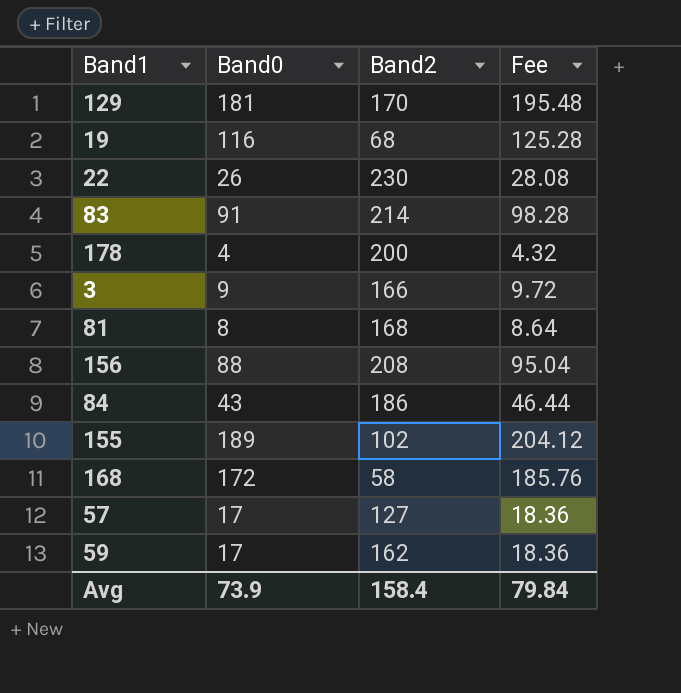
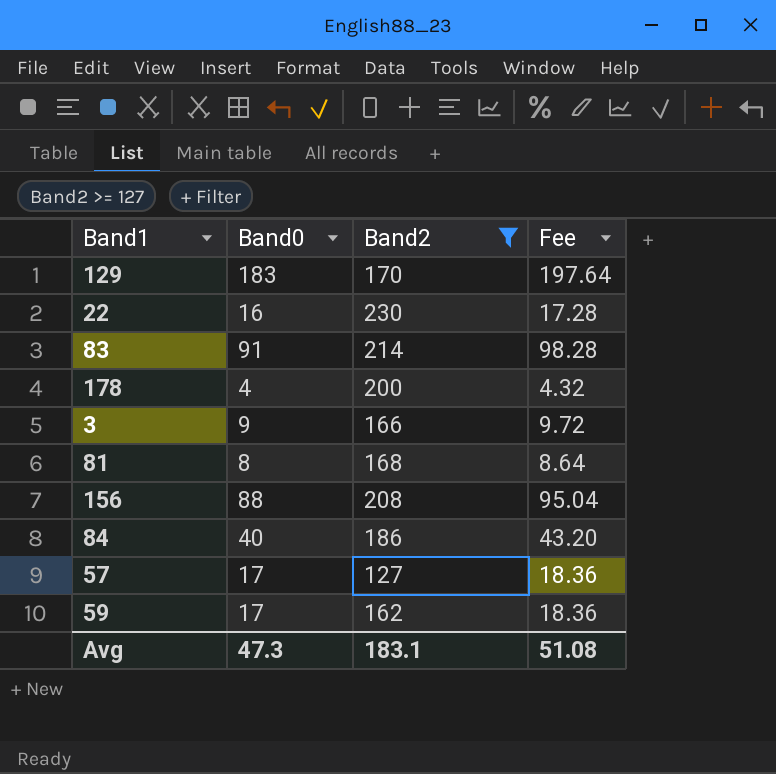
filter: none -> Band2 >= 127
129 | Band0: 181 -> 183
129 | Fee: 195.48 -> 197.64
22 | Band0: 26 -> 16
22 | Fee: 28.08 -> 17.28
84 | Band0: 43 -> 40
84 | Fee: 46.44 -> 43.20
Avg | Band0: 73.9 -> 47.3
Avg | Band2: 158.4 -> 183.1
Avg | Fee: 79.84 -> 51.08

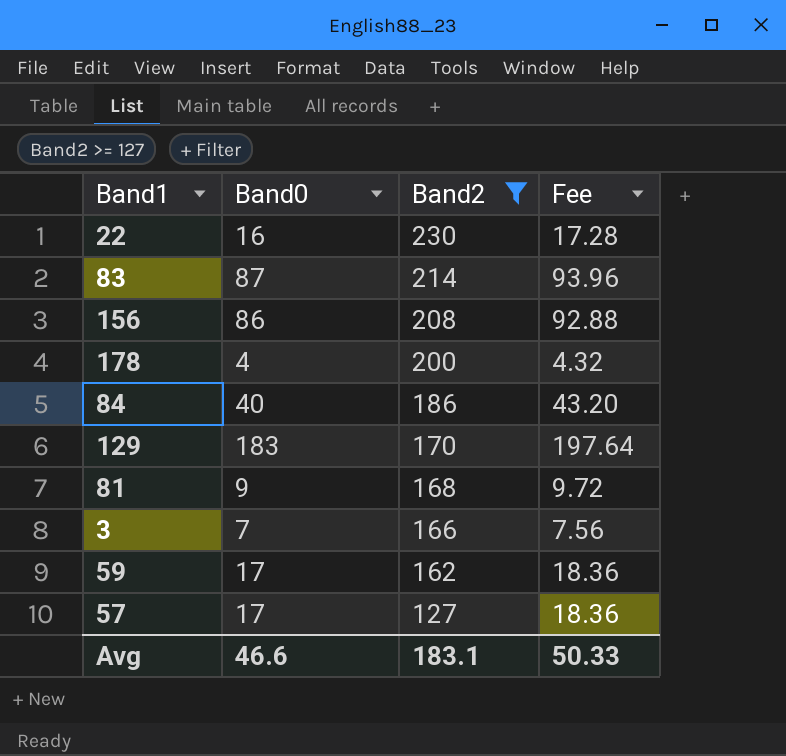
row order: none -> Band2 descending
83 | Band0: 91 -> 87
83 | Fee: 98.28 -> 93.96
156 | Band0: 88 -> 86
156 | Fee: 95.04 -> 92.88
81 | Band0: 8 -> 9
81 | Fee: 8.64 -> 9.72
3 | Band0: 9 -> 7
3 | Fee: 9.72 -> 7.56
Avg | Band0: 47.3 -> 46.6
Avg | Fee: 51.08 -> 50.33

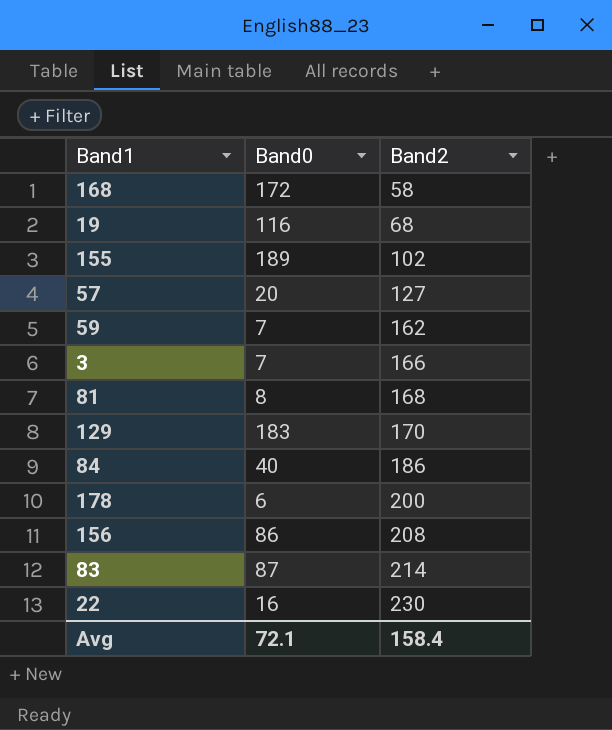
filter: Band2 >= 127 -> none
row order: Band2 descending -> Band2 ascending
column Fee | formula: [Band0] * 1.08 -> none
57 | Band0: 17 -> 20
59 | Band0: 17 -> 7
81 | Band0: 9 -> 8
178 | Band0: 4 -> 6
Avg | Band0: 46.6 -> 72.1
Avg | Band2: 183.1 -> 158.4

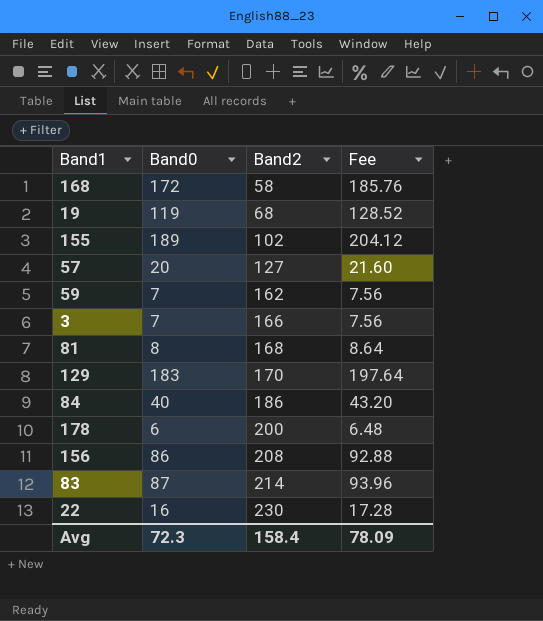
column Fee | formula: none -> [Band0] * 1.08
19 | Band0: 116 -> 119
Avg | Band0: 72.1 -> 72.3

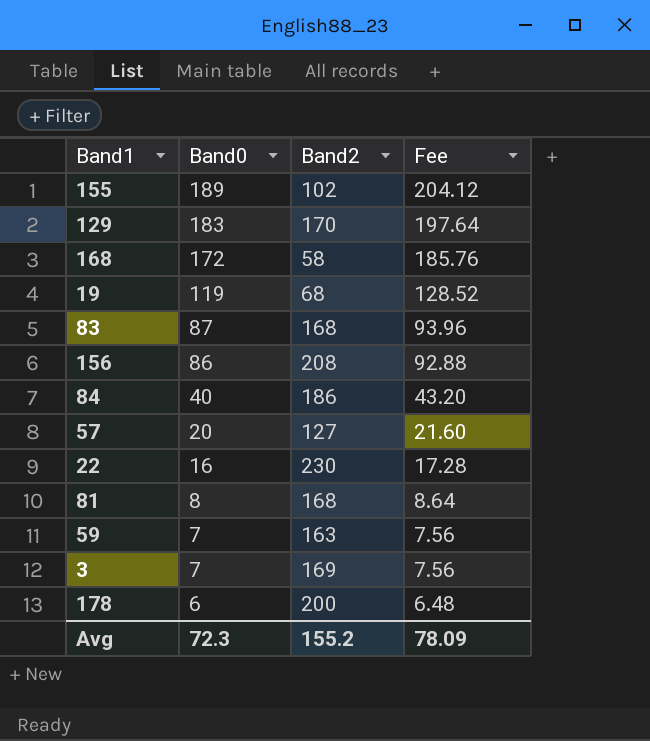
row order: Band2 ascending -> Band0 descending
83 | Band2: 214 -> 168
59 | Band2: 162 -> 163
3 | Band2: 166 -> 169
Avg | Band2: 158.4 -> 155.2

